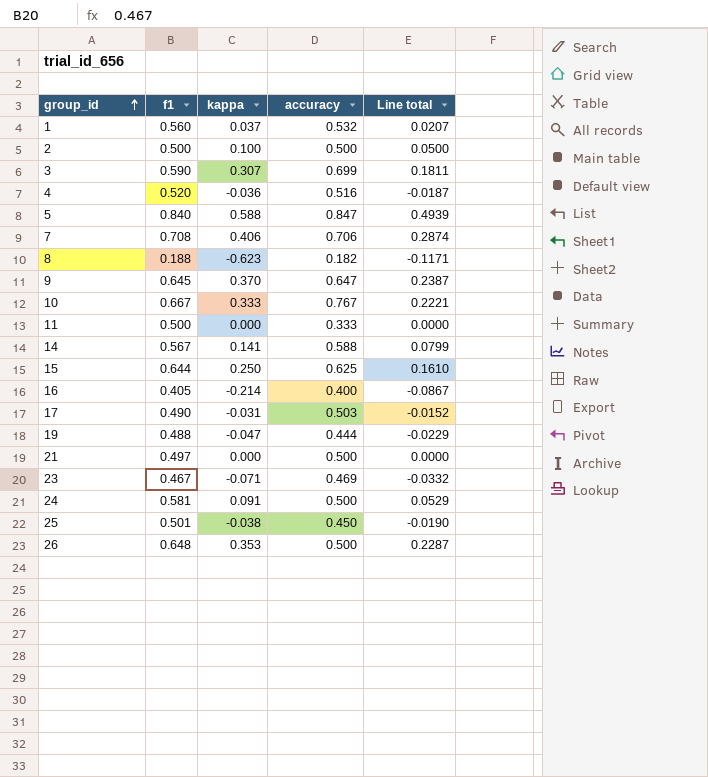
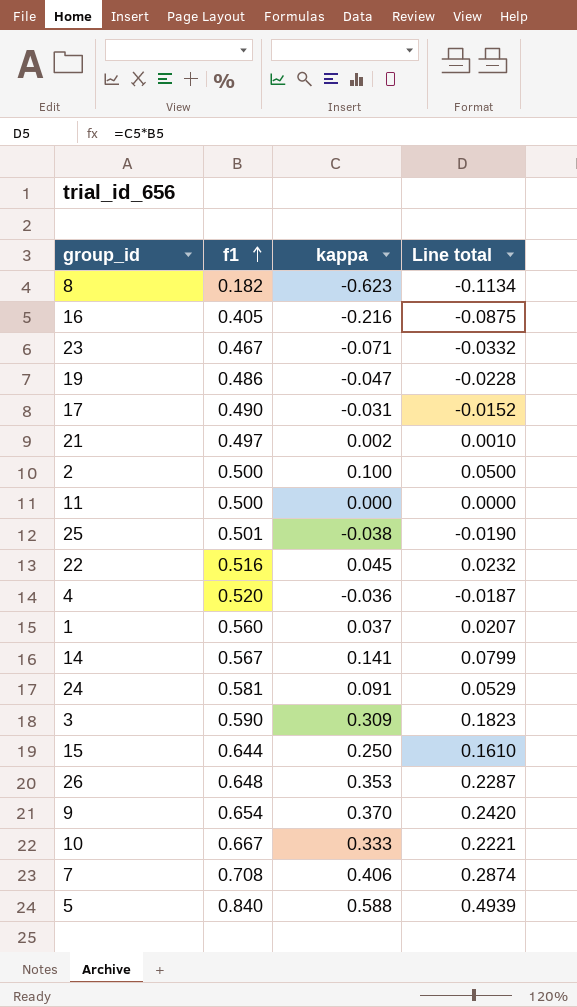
row order: group_id ascending -> f1 ascending
column accuracy | position: 4 -> none
8 | f1: 0.188 -> 0.182
8 | Line total: -0.1171 -> -0.1134
16 | kappa: -0.214 -> -0.216
16 | Line total: -0.0867 -> -0.0875
19 | f1: 0.488 -> 0.486
19 | Line total: -0.0229 -> -0.0228
21 | kappa: 0.000 -> 0.002
21 | Line total: 0.0000 -> 0.0010
row 22: none -> 0.516 | 0.045 | 0.0232
3 | kappa: 0.307 -> 0.309
3 | Line total: 0.1811 -> 0.1823
9 | f1: 0.645 -> 0.654
9 | Line total: 0.2387 -> 0.2420

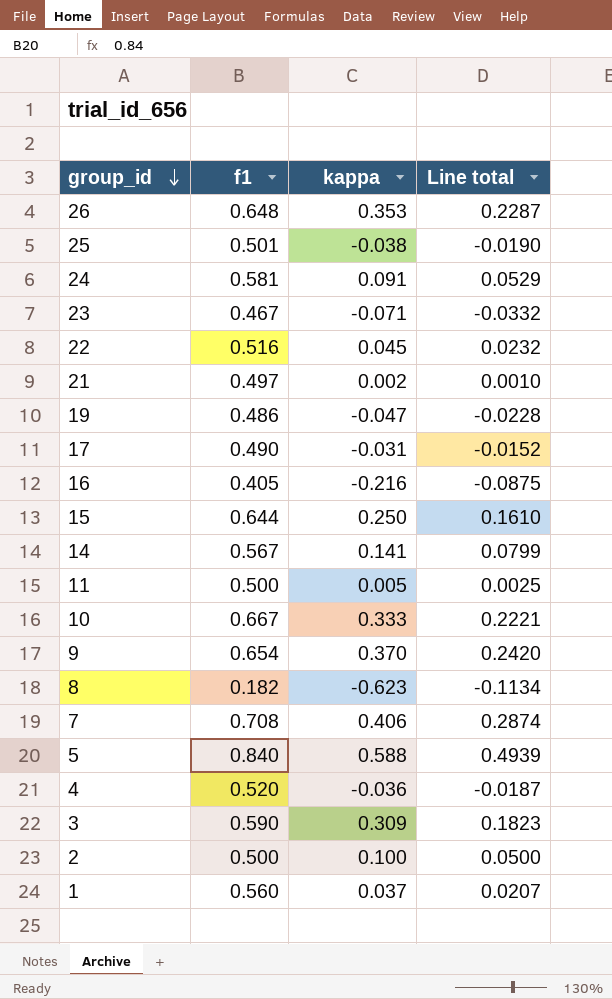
row order: f1 ascending -> group_id descending
11 | kappa: 0.000 -> 0.005
11 | Line total: 0.0000 -> 0.0025

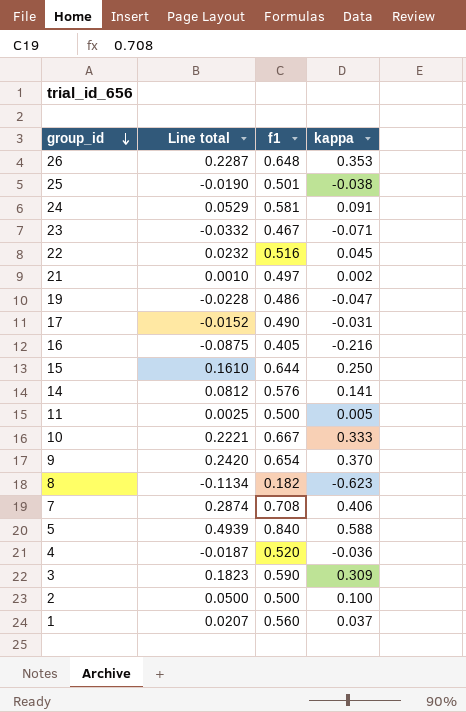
column Line total | position: 4 -> 2
14 | Line total: 0.0799 -> 0.0812
14 | f1: 0.567 -> 0.576

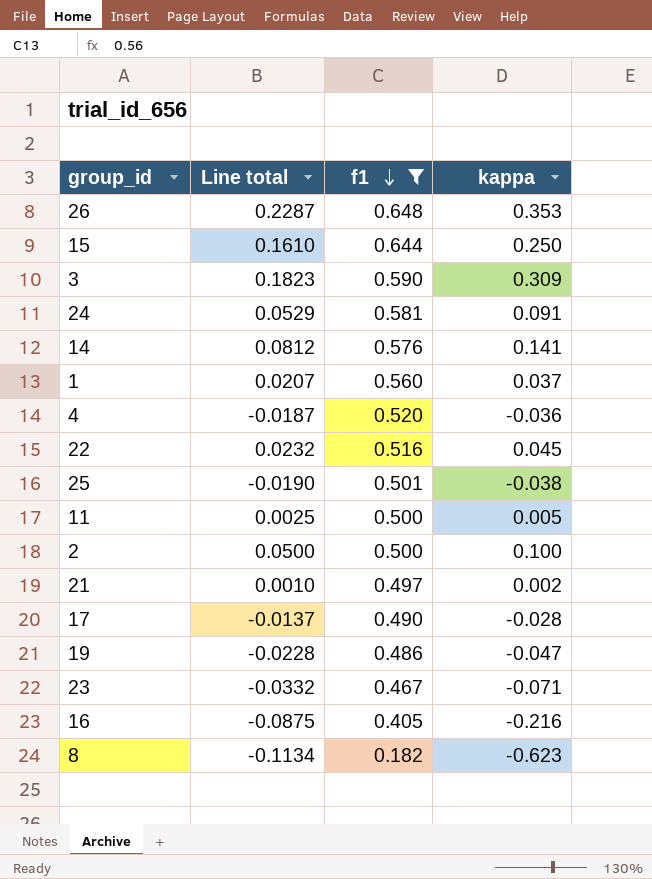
filter: none -> f1 <= 0.648
row order: group_id descending -> f1 descending
17 | Line total: -0.0152 -> -0.0137
17 | kappa: -0.031 -> -0.028

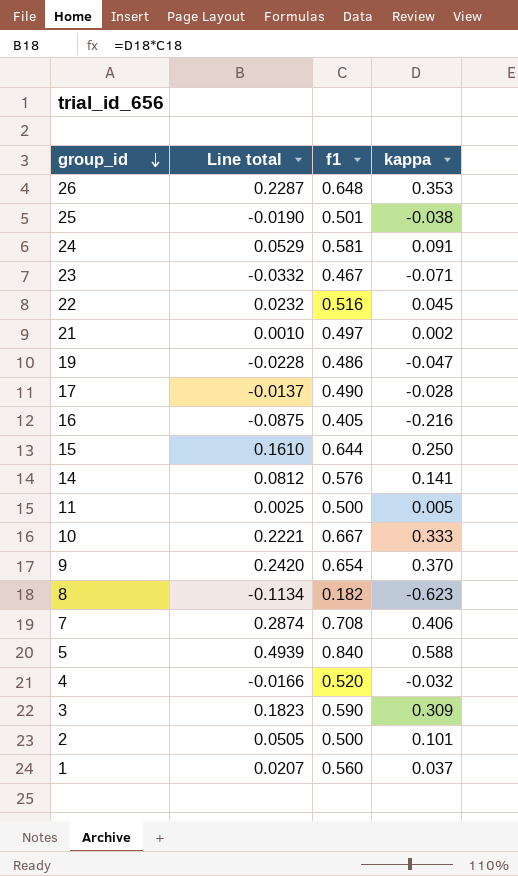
filter: f1 <= 0.648 -> none
row order: f1 descending -> group_id descending
4 | Line total: -0.0187 -> -0.0166
4 | kappa: -0.036 -> -0.032
2 | Line total: 0.0500 -> 0.0505
2 | kappa: 0.100 -> 0.101

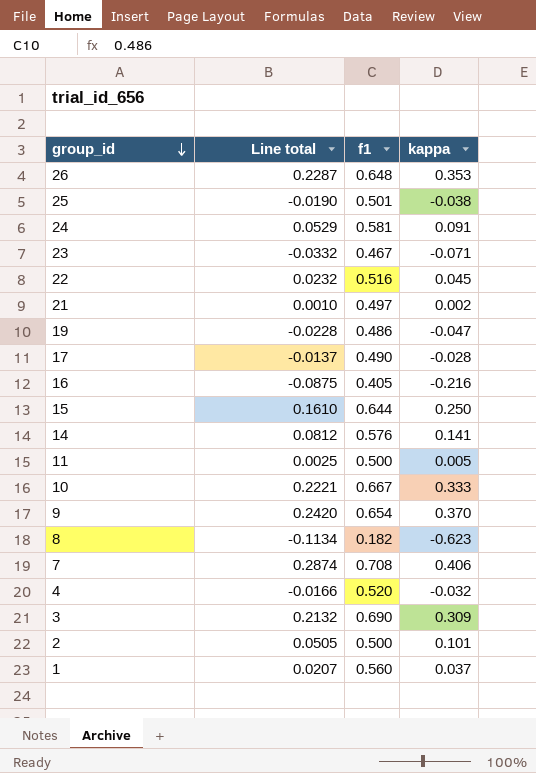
row 5: 0.4939 | 0.840 | 0.588 -> none
3 | Line total: 0.1823 -> 0.2132
3 | f1: 0.590 -> 0.690

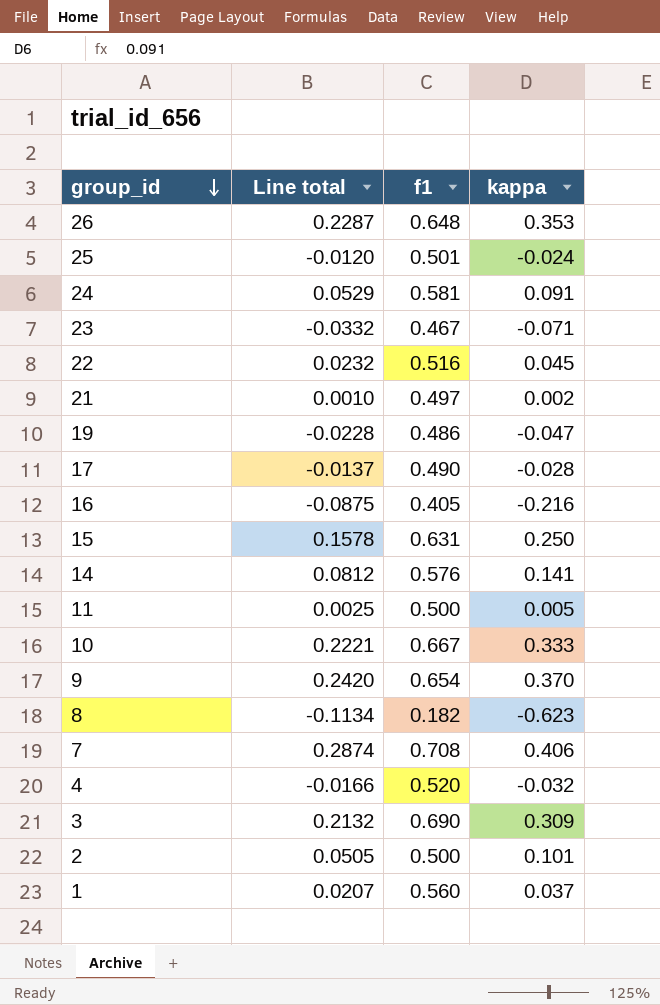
25 | Line total: -0.0190 -> -0.0120
25 | kappa: -0.038 -> -0.024
15 | Line total: 0.1610 -> 0.1578
15 | f1: 0.644 -> 0.631

